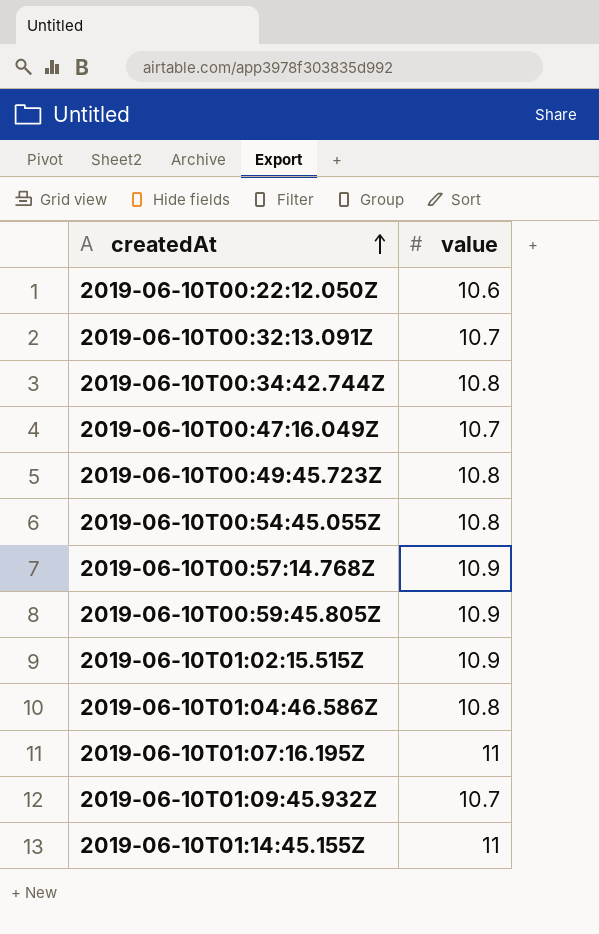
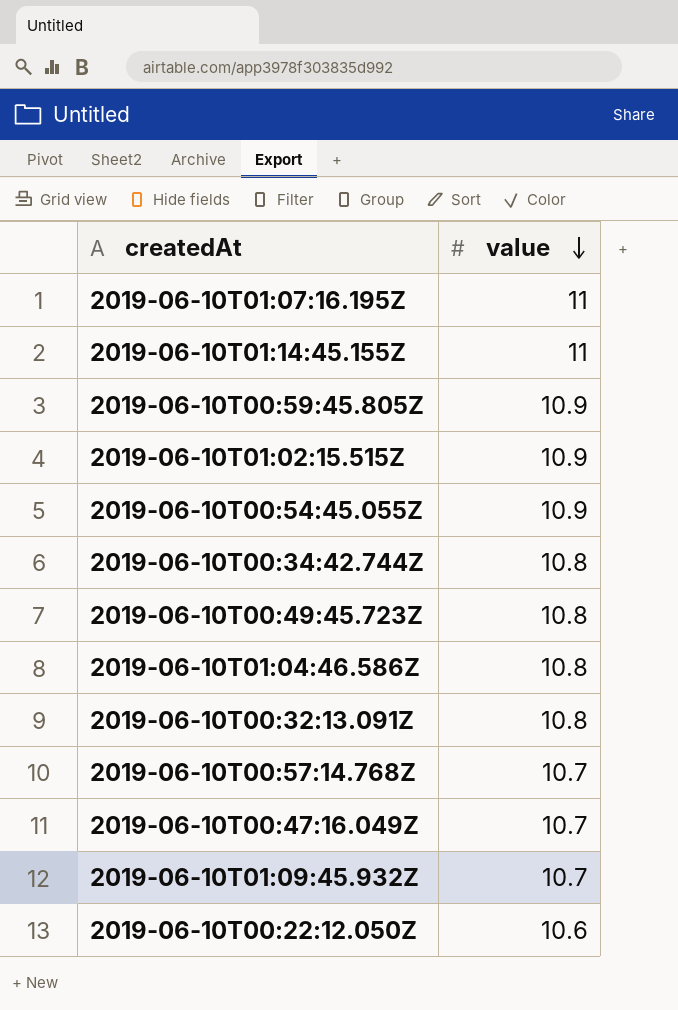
row order: createdAt ascending -> value descending
2019-06-10T00:54:45.055Z | value: 10.8 -> 10.9
2019-06-10T00:32:13.091Z | value: 10.7 -> 10.8
2019-06-10T00:57:14.768Z | value: 10.9 -> 10.7

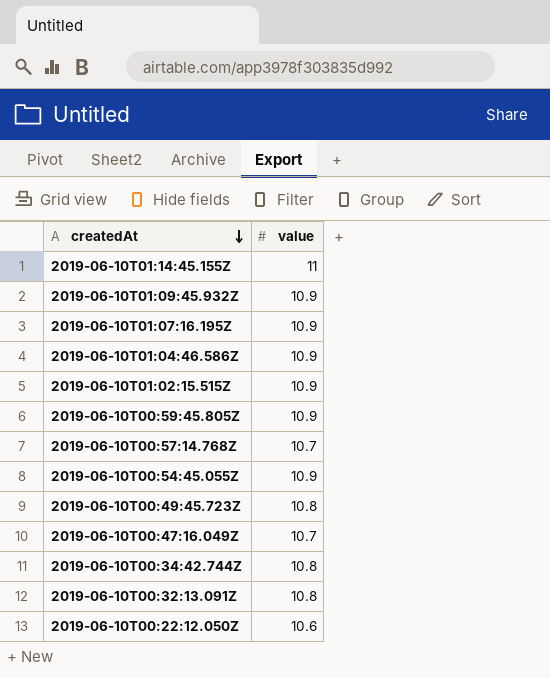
row order: value descending -> createdAt descending
2019-06-10T01:09:45.932Z | value: 10.7 -> 10.9
2019-06-10T01:07:16.195Z | value: 11 -> 10.9
2019-06-10T01:04:46.586Z | value: 10.8 -> 10.9

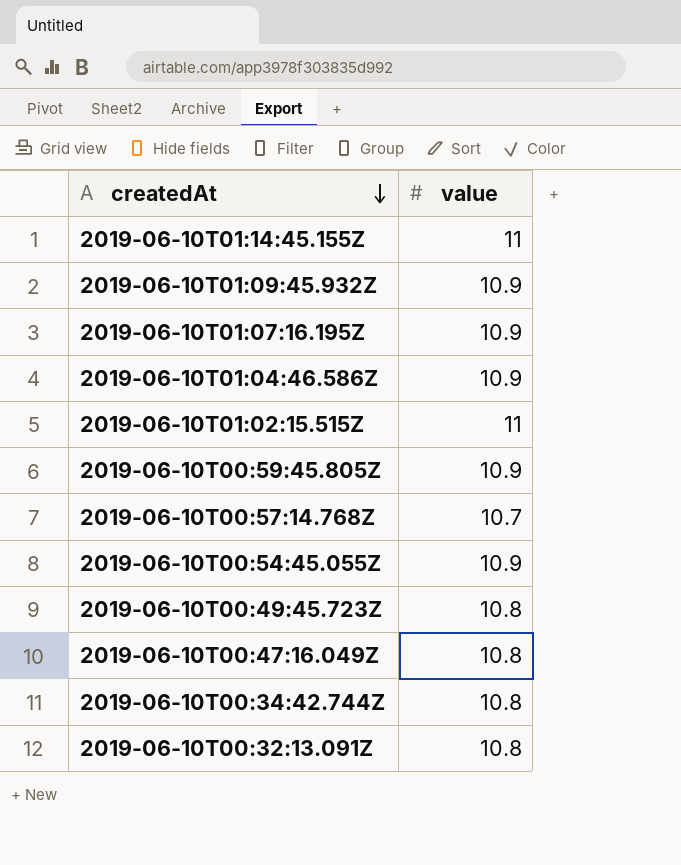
row 2019-06-10T00:22:12.050Z: 10.6 -> none
2019-06-10T01:02:15.515Z | value: 10.9 -> 11
2019-06-10T00:47:16.049Z | value: 10.7 -> 10.8

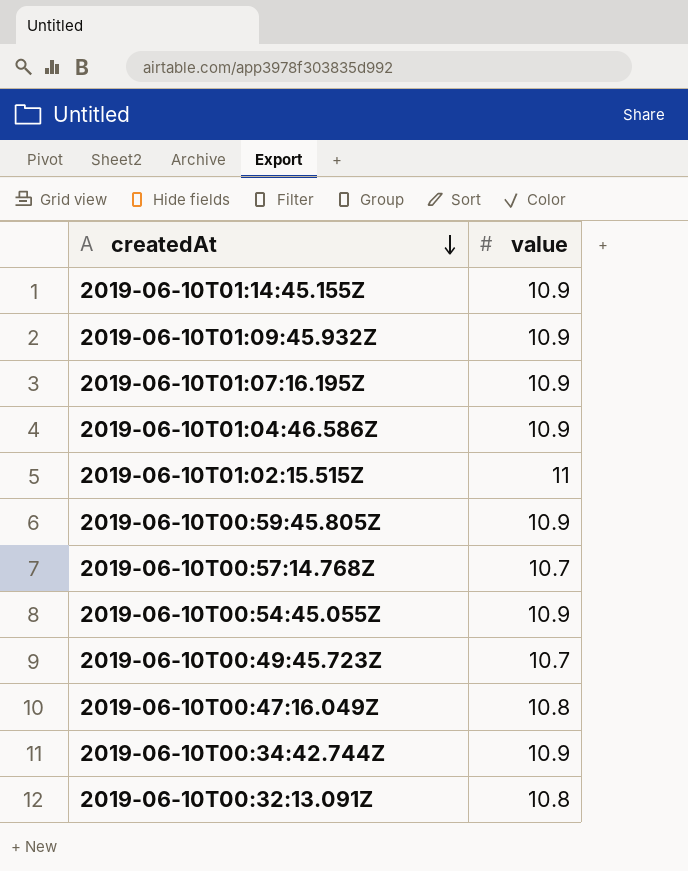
2019-06-10T01:14:45.155Z | value: 11 -> 10.9
2019-06-10T00:49:45.723Z | value: 10.8 -> 10.7
2019-06-10T00:34:42.744Z | value: 10.8 -> 10.9

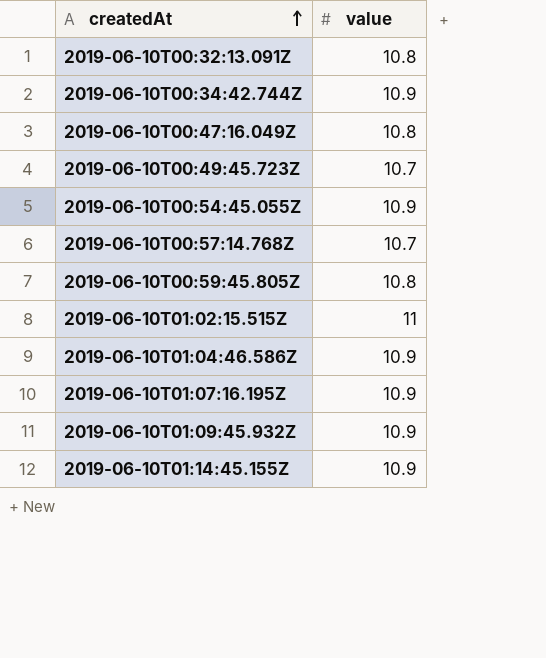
row order: createdAt descending -> createdAt ascending
2019-06-10T00:59:45.805Z | value: 10.9 -> 10.8

